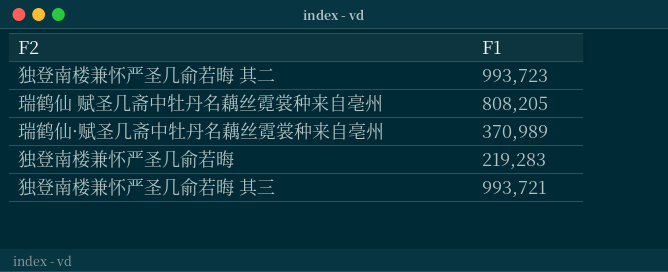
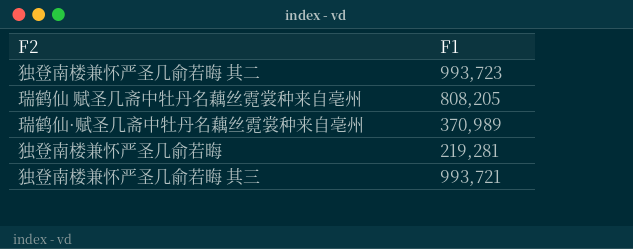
独登南楼兼怀严圣几俞若晦 | F1: 219,283 -> 219,281

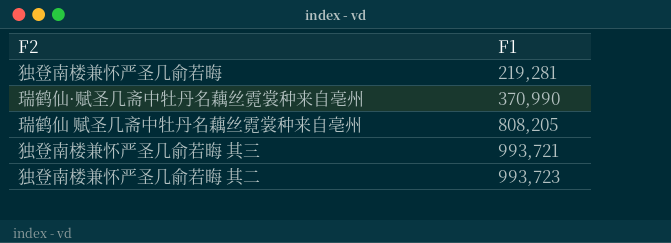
row order: none -> F1 ascending
瑞鹤仙·赋圣几斋中牡丹名藕丝霓裳种来自亳州 | F1: 370,989 -> 370,990

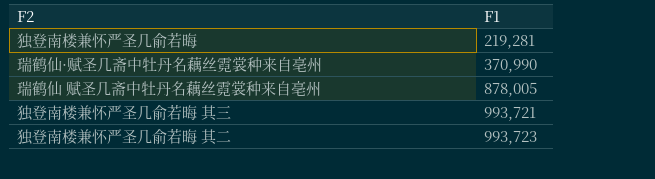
瑞鹤仙 赋圣几斋中牡丹名藕丝霓裳种来自亳州 | F1: 808,205 -> 878,005

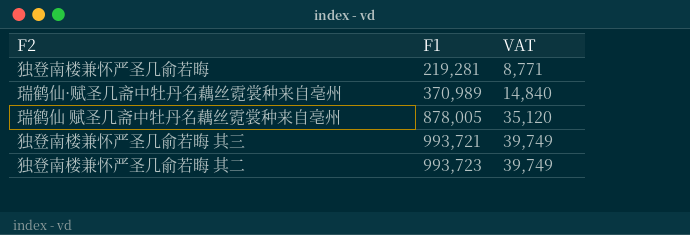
column VAT | formula: none -> [F1] * 0.04
瑞鹤仙·赋圣几斋中牡丹名藕丝霓裳种来自亳州 | F1: 370,990 -> 370,989

